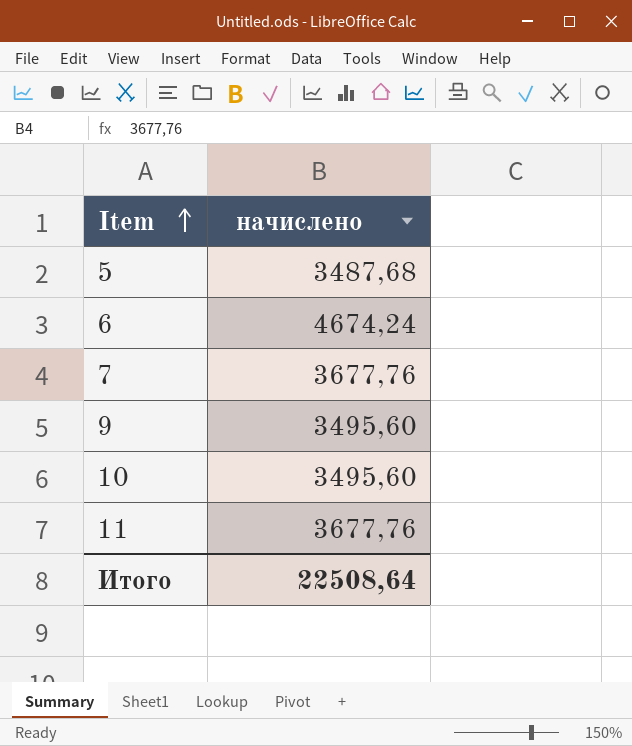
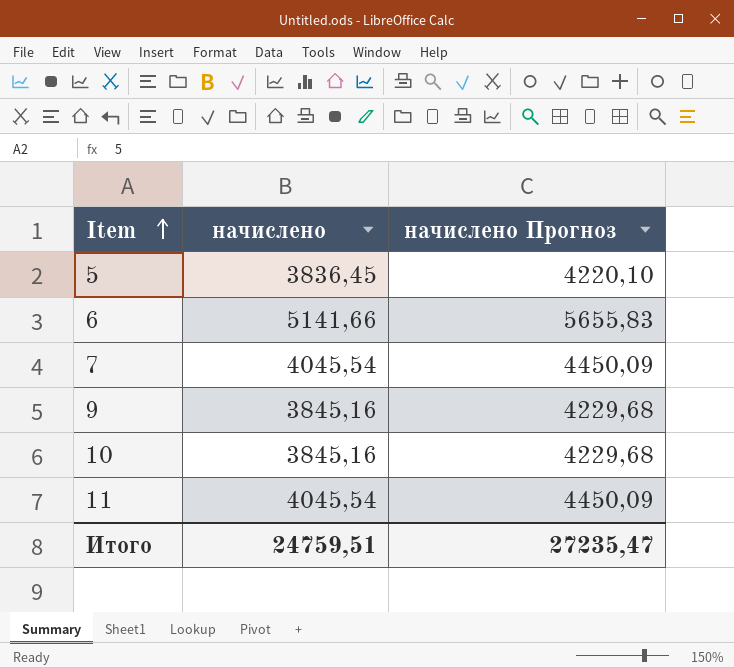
column начислено Прогноз | formula: none -> [начислено] * 1,1
5 | начислено: 3487,68 -> 3836,45
6 | начислено: 4674,24 -> 5141,66
7 | начислено: 3677,76 -> 4045,54
9 | начислено: 3495,60 -> 3845,16
10 | начислено: 3495,60 -> 3845,16
11 | начислено: 3677,76 -> 4045,54
Итого | начислено: 22508,64 -> 24759,51

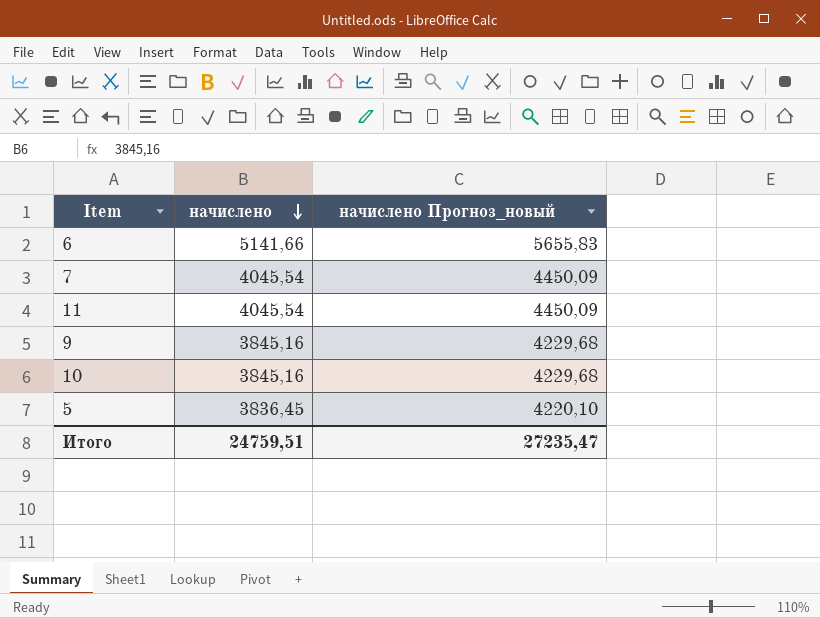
row order: Item ascending -> начислено descending
column name: начислено Прогноз -> начислено Прогноз_новый

